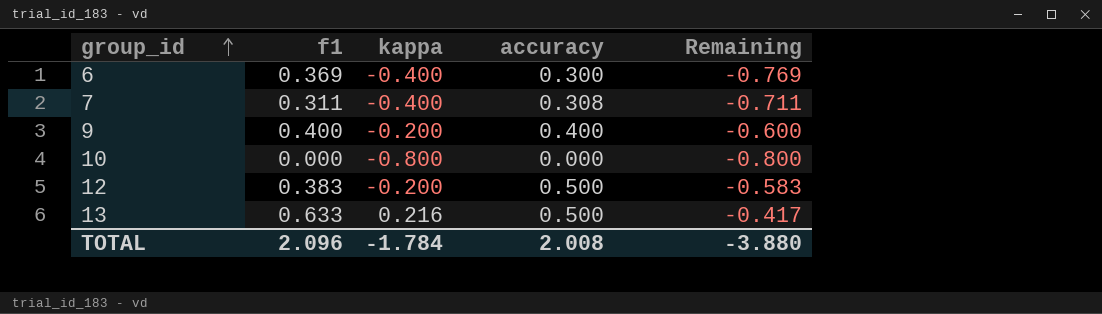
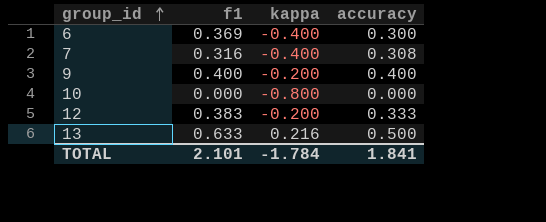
column Remaining | formula: [kappa] - [f1] -> none
7 | f1: 0.311 -> 0.316
12 | accuracy: 0.500 -> 0.333
TOTAL | f1: 2.096 -> 2.101
TOTAL | accuracy: 2.008 -> 1.841

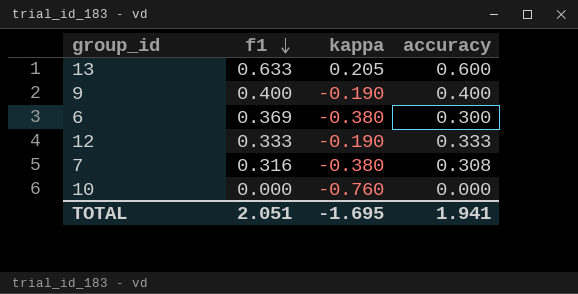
row order: group_id ascending -> f1 descending
13 | kappa: 0.216 -> 0.205
13 | accuracy: 0.500 -> 0.600
9 | kappa: -0.200 -> -0.190
6 | kappa: -0.400 -> -0.380
12 | f1: 0.383 -> 0.333
12 | kappa: -0.200 -> -0.190
7 | kappa: -0.400 -> -0.380
10 | kappa: -0.800 -> -0.760
TOTAL | f1: 2.101 -> 2.051
TOTAL | kappa: -1.784 -> -1.695
TOTAL | accuracy: 1.841 -> 1.941

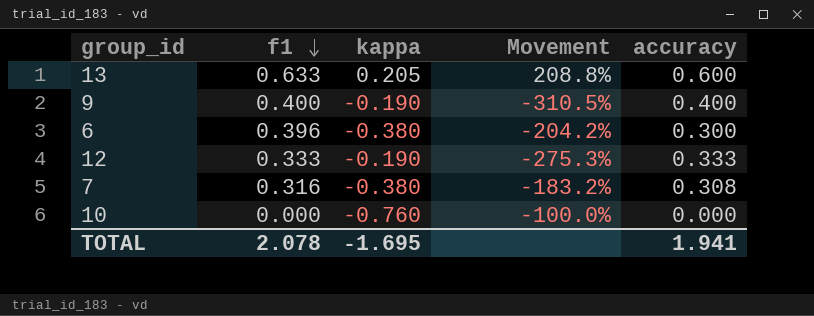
column Movement | formula: none -> ([f1] - [kappa]) / [kappa]
6 | f1: 0.369 -> 0.396
TOTAL | f1: 2.051 -> 2.078

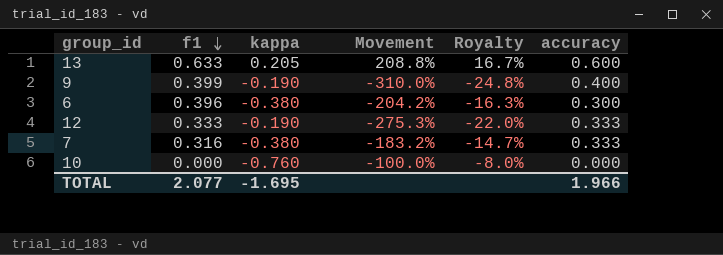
column Royalty | formula: none -> [Movement] * 0.08
9 | f1: 0.400 -> 0.399
9 | Movement: -310.5% -> -310.0%
7 | accuracy: 0.308 -> 0.333
TOTAL | f1: 2.078 -> 2.077
TOTAL | accuracy: 1.941 -> 1.966

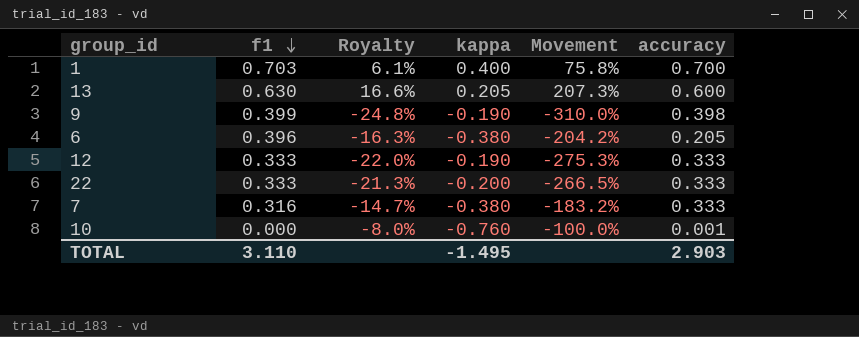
column Royalty | position: 5 -> 3
row 1: none -> 0.703 | 6.1% | 0.400 | 75.8% | 0.700
13 | f1: 0.633 -> 0.630
13 | Royalty: 16.7% -> 16.6%
13 | Movement: 208.8% -> 207.3%
9 | accuracy: 0.400 -> 0.398
6 | accuracy: 0.300 -> 0.205
row 22: none -> 0.333 | -21.3% | -0.200 | -266.5% | 0.333
10 | accuracy: 0.000 -> 0.001
TOTAL | f1: 2.077 -> 3.110
TOTAL | kappa: -1.695 -> -1.495
TOTAL | accuracy: 1.966 -> 2.903

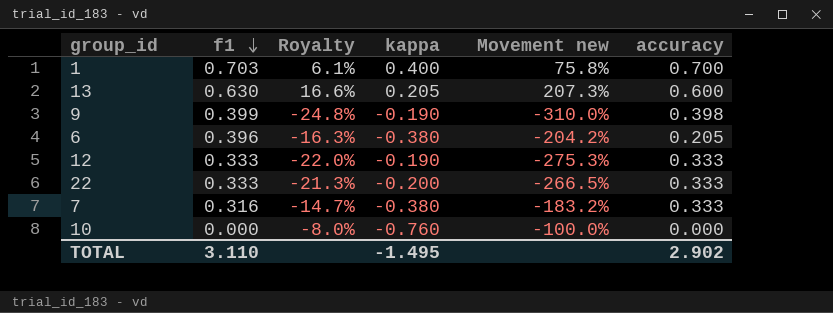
column name: Movement -> Movement new
10 | accuracy: 0.001 -> 0.000
TOTAL | accuracy: 2.903 -> 2.902

